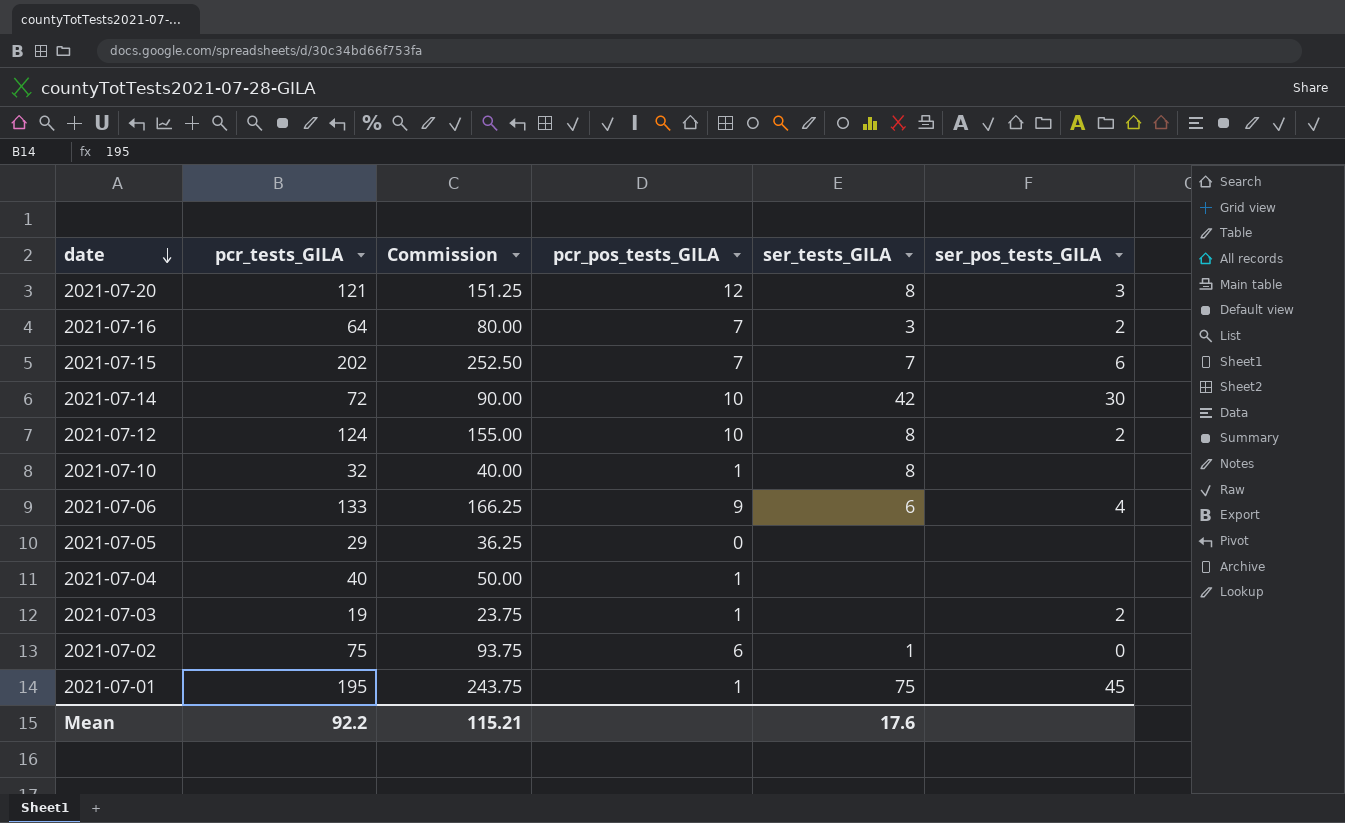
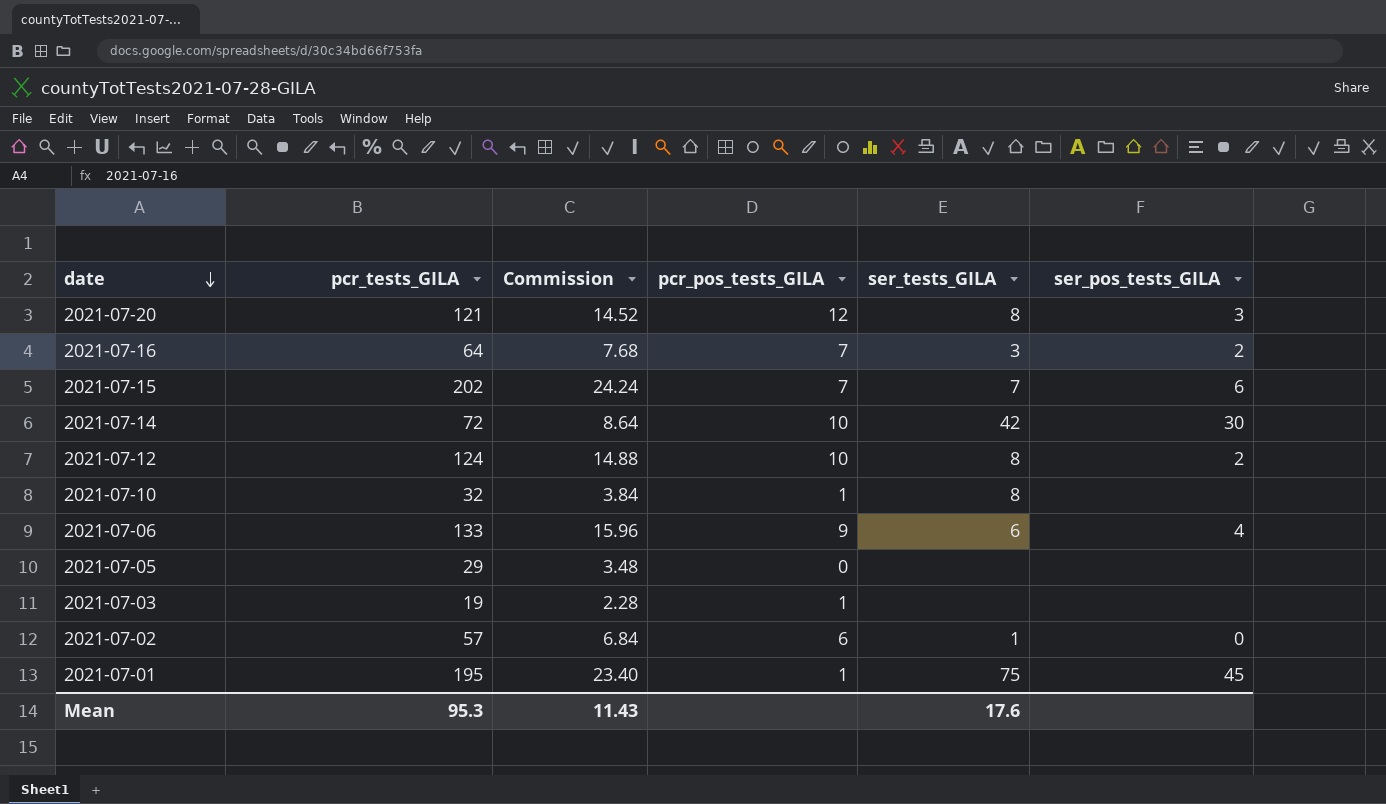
column Commission | formula: [pcr_tests_GILA] * 1.25 -> [pcr_tests_GILA] * 0.12
row 2021-07-04: 40 | 50.00 | 1 | none | none -> none
2021-07-03 | ser_pos_tests_GILA: 2 -> none
2021-07-02 | pcr_tests_GILA: 75 -> 57
Mean | pcr_tests_GILA: 92.2 -> 95.3
Mean | Commission: 115.21 -> 11.43

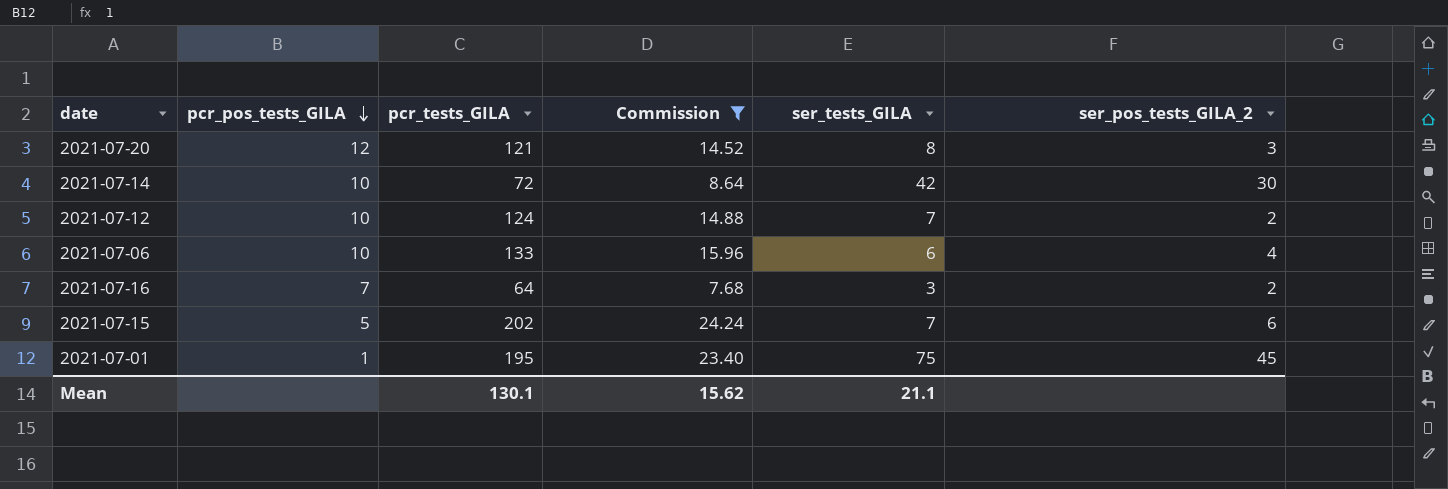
filter: none -> Commission >= 7.68
row order: date descending -> pcr_pos_tests_GILA descending
column pcr_pos_tests_GILA | position: 4 -> 2
column name: ser_pos_tests_GILA -> ser_pos_tests_GILA_2
2021-07-12 | ser_tests_GILA: 8 -> 7
2021-07-06 | pcr_pos_tests_GILA: 9 -> 10
2021-07-15 | pcr_pos_tests_GILA: 7 -> 5
Mean | pcr_tests_GILA: 95.3 -> 130.1
Mean | Commission: 11.43 -> 15.62
Mean | ser_tests_GILA: 17.6 -> 21.1

